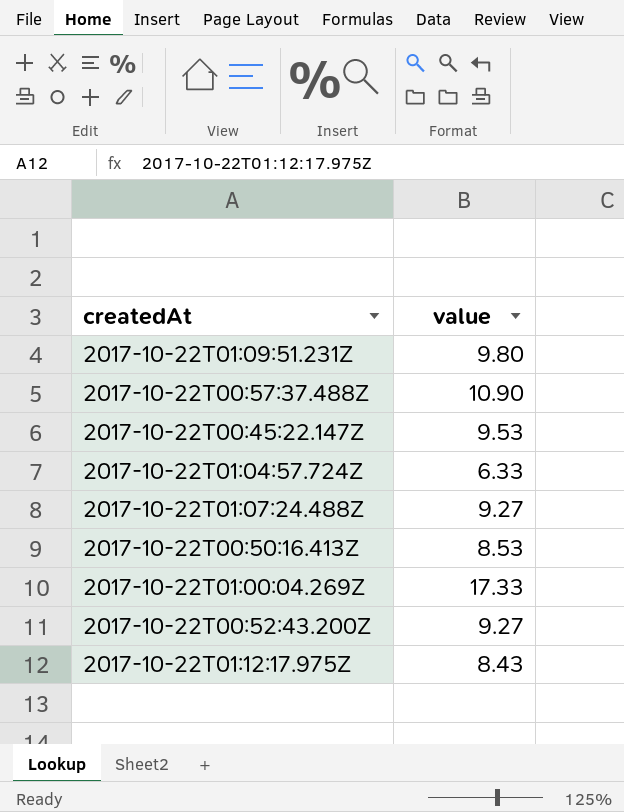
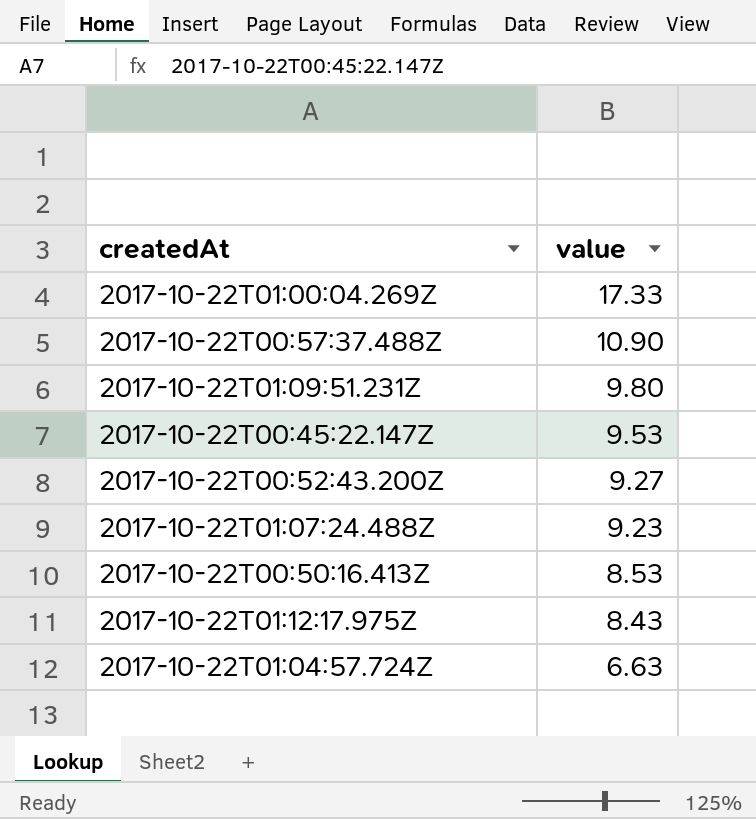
row order: none -> value descending
2017-10-22T01:07:24.488Z | value: 9.27 -> 9.23
2017-10-22T01:04:57.724Z | value: 6.33 -> 6.63

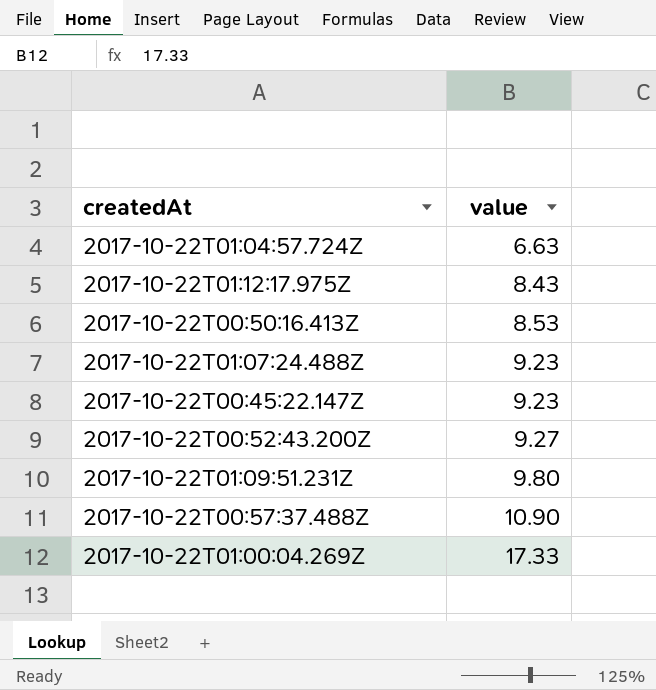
row order: value descending -> value ascending
2017-10-22T00:45:22.147Z | value: 9.53 -> 9.23

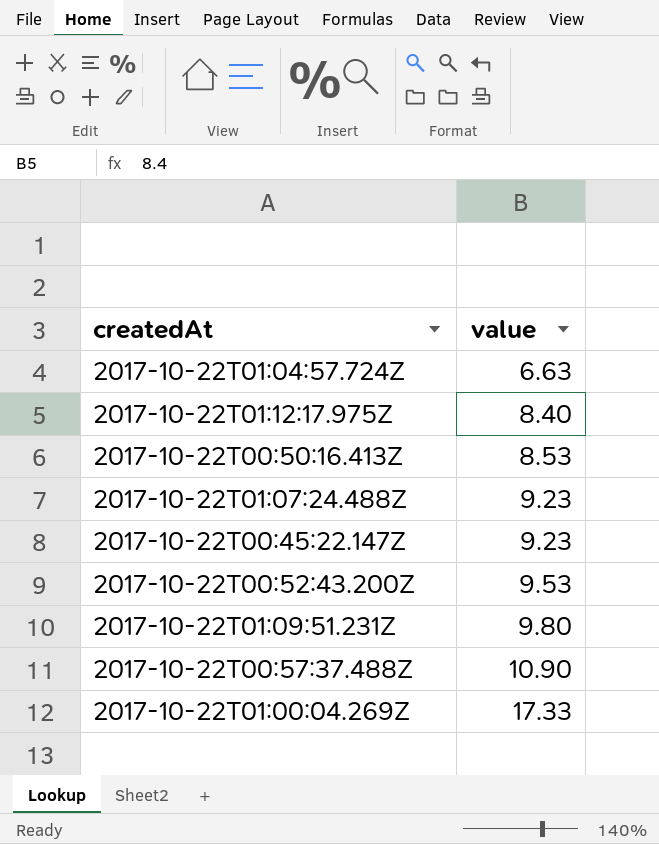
2017-10-22T01:12:17.975Z | value: 8.43 -> 8.40
2017-10-22T00:52:43.200Z | value: 9.27 -> 9.53

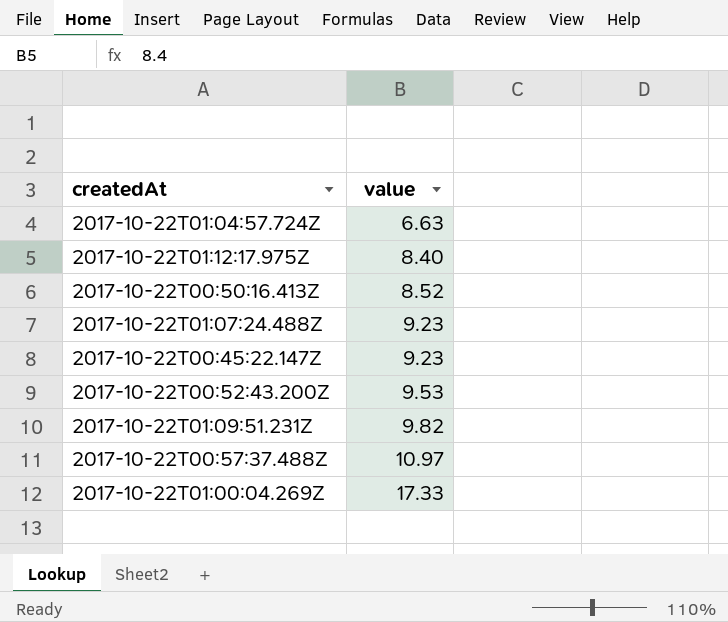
2017-10-22T00:50:16.413Z | value: 8.53 -> 8.52
2017-10-22T01:09:51.231Z | value: 9.80 -> 9.82
2017-10-22T00:57:37.488Z | value: 10.90 -> 10.97

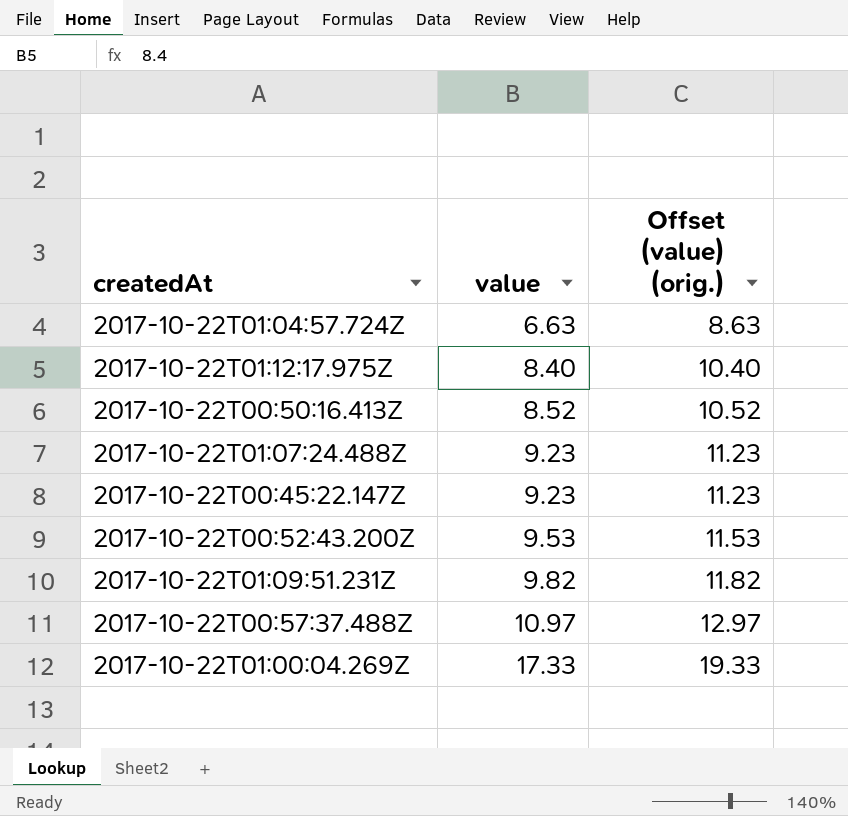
column Offset (value) (orig.) | formula: none -> [value] + 2

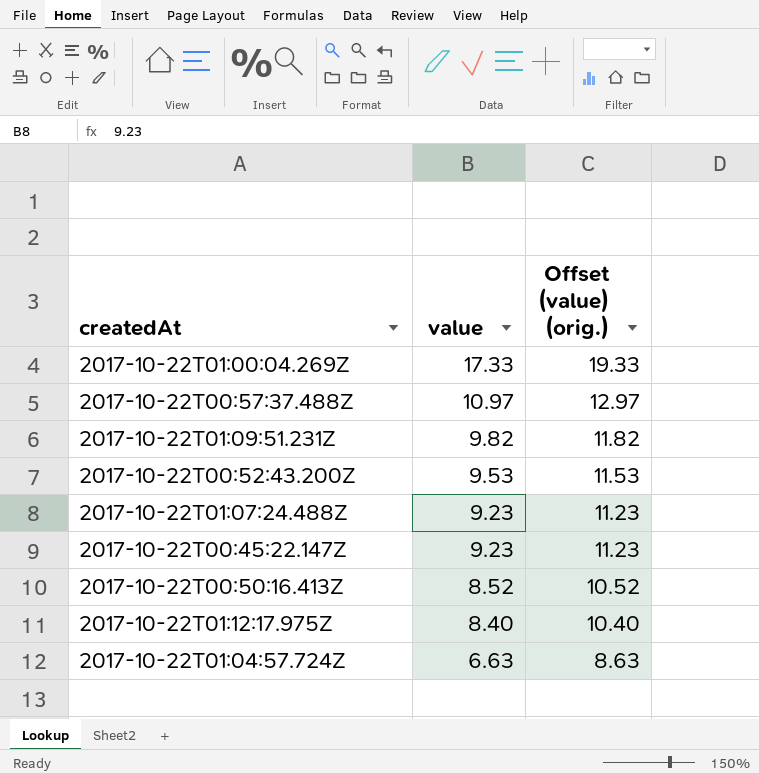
row order: value ascending -> value descending

